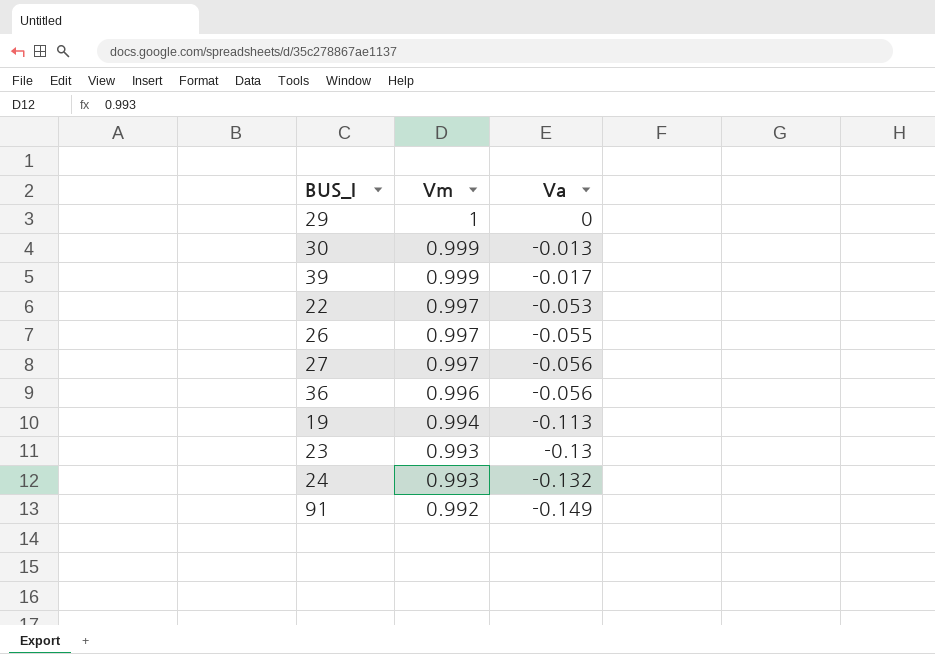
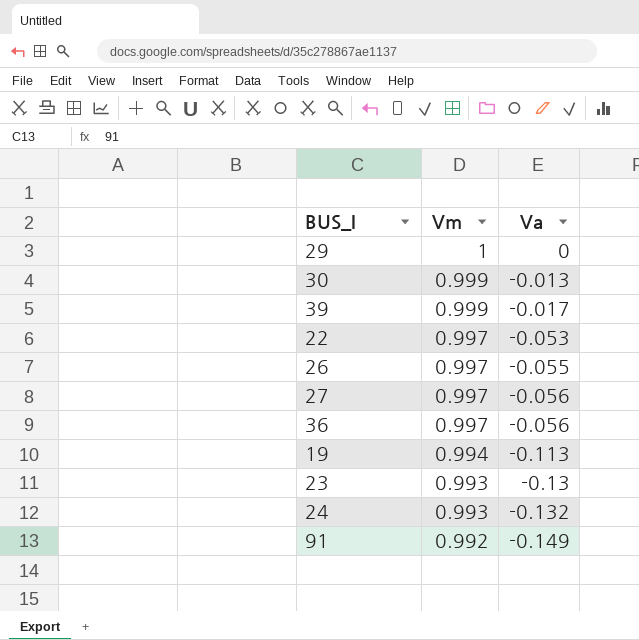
36 | Vm: 0.996 -> 0.997

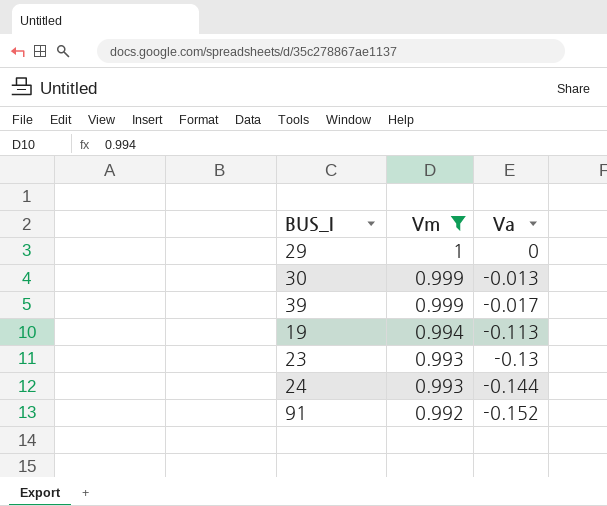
filter: none -> Vm != 0.997
24 | Va: -0.132 -> -0.144
91 | Va: -0.149 -> -0.152

